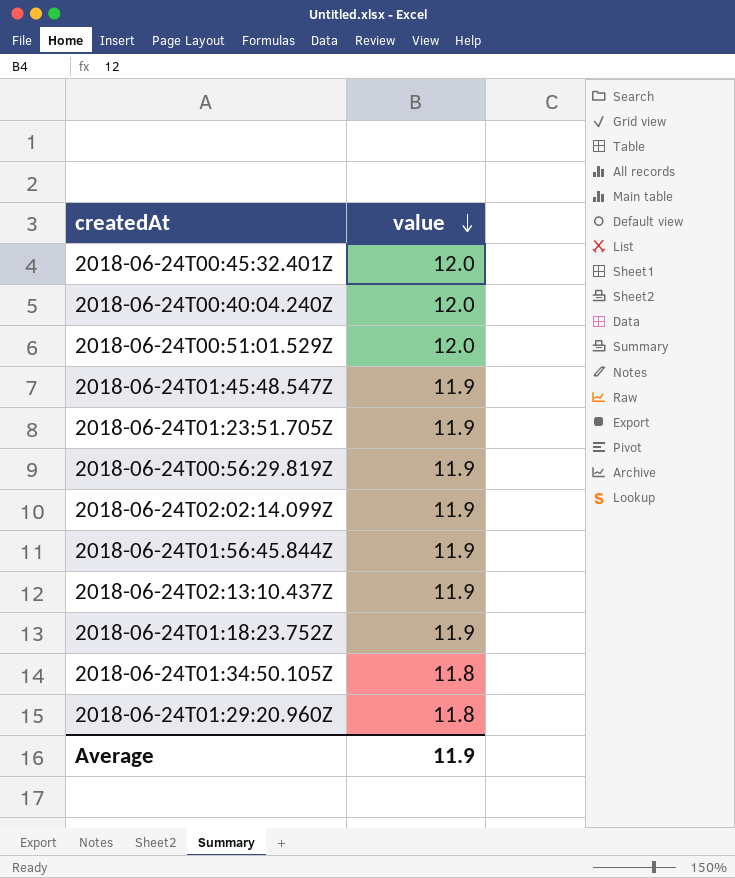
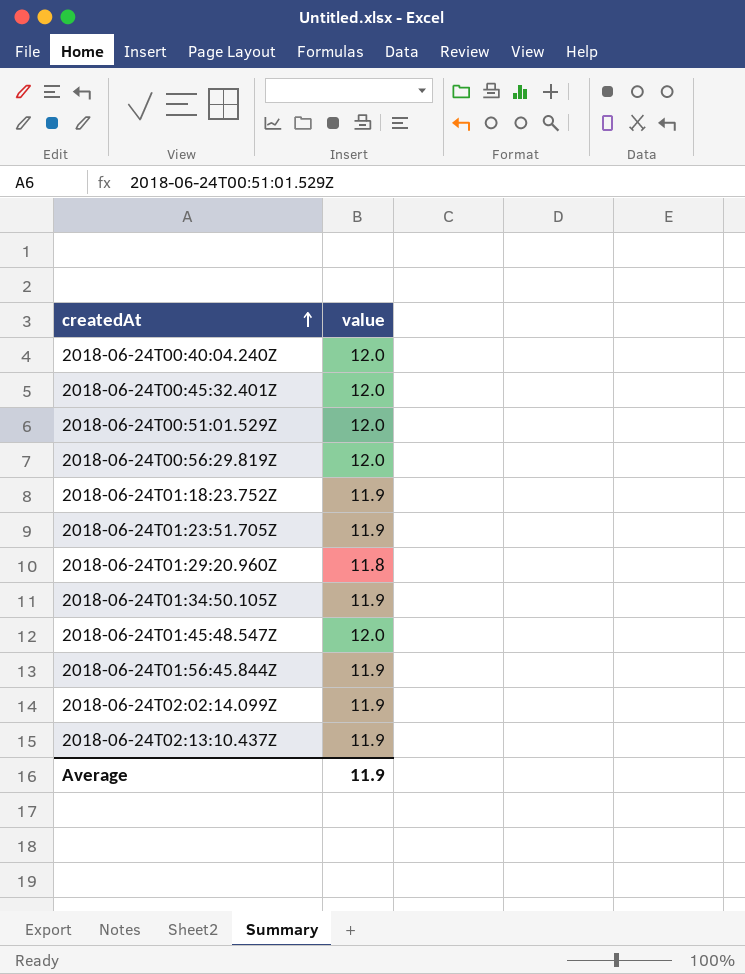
row order: value descending -> createdAt ascending
2018-06-24T00:56:29.819Z | value: 11.9 -> 12.0
2018-06-24T01:34:50.105Z | value: 11.8 -> 11.9
2018-06-24T01:45:48.547Z | value: 11.9 -> 12.0

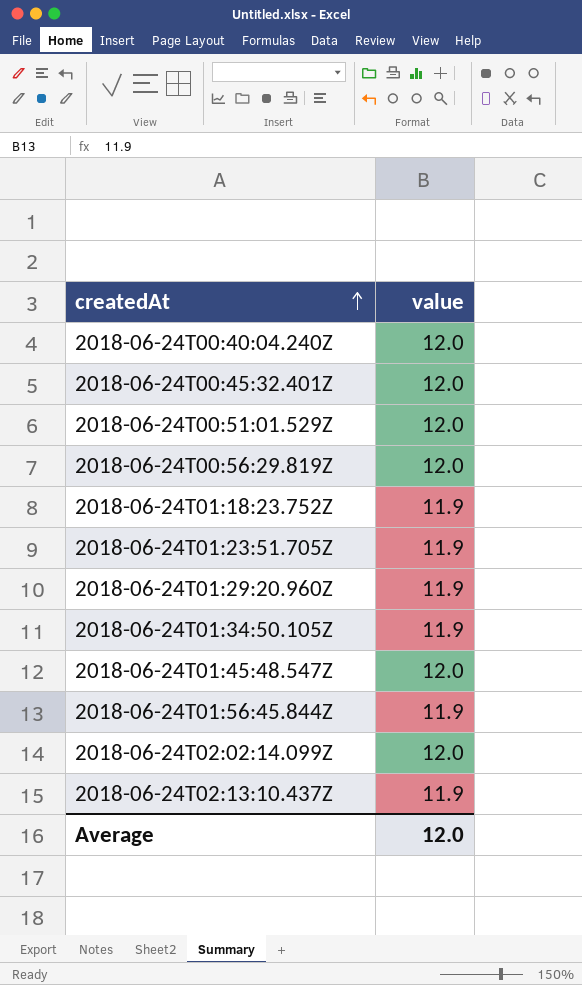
2018-06-24T01:29:20.960Z | value: 11.8 -> 11.9
2018-06-24T02:02:14.099Z | value: 11.9 -> 12.0
Average | value: 11.9 -> 12.0

